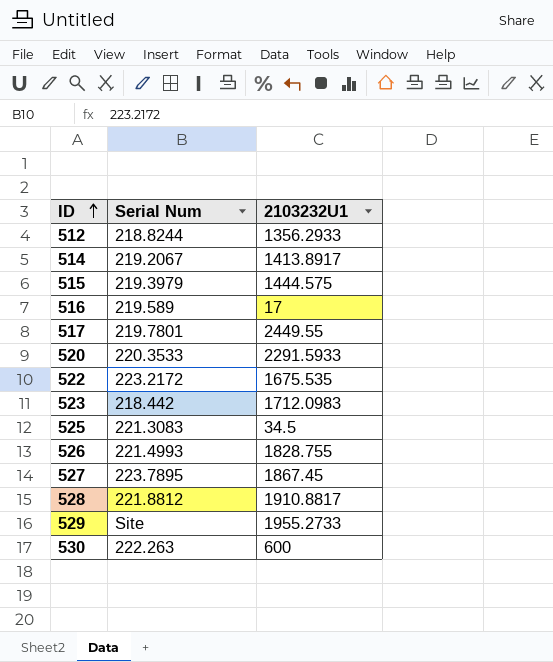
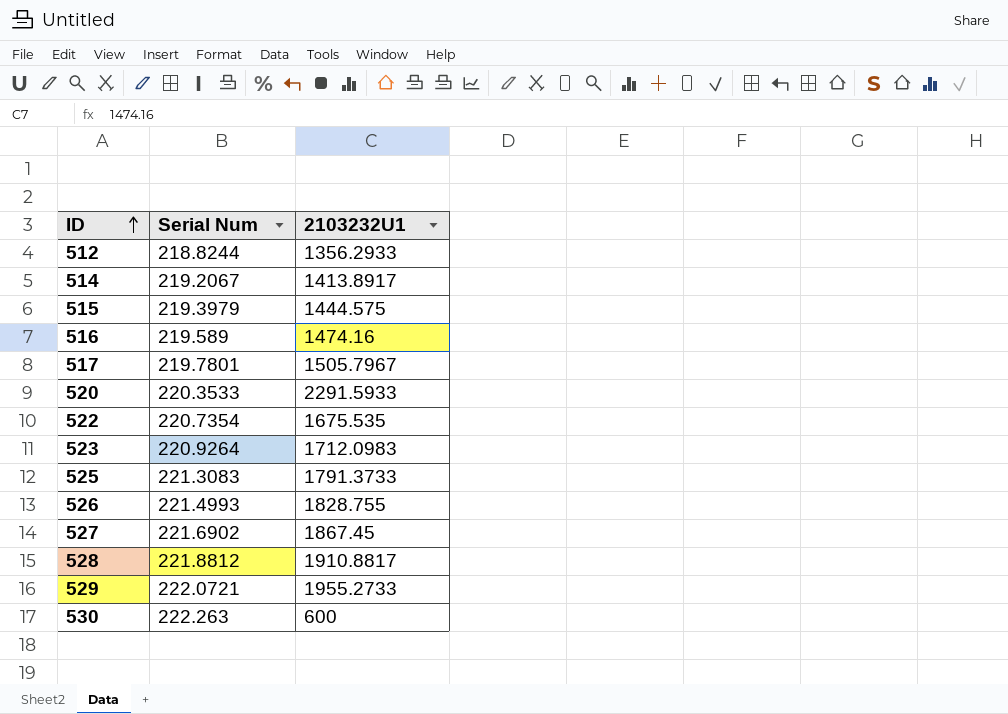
516 | 2103232U1: 17 -> 1474.16
517 | 2103232U1: 2449.55 -> 1505.7967
522 | Serial Num: 223.2172 -> 220.7354
523 | Serial Num: 218.442 -> 220.9264
525 | 2103232U1: 34.5 -> 1791.3733
527 | Serial Num: 223.7895 -> 221.6902
529 | Serial Num: Site -> 222.0721

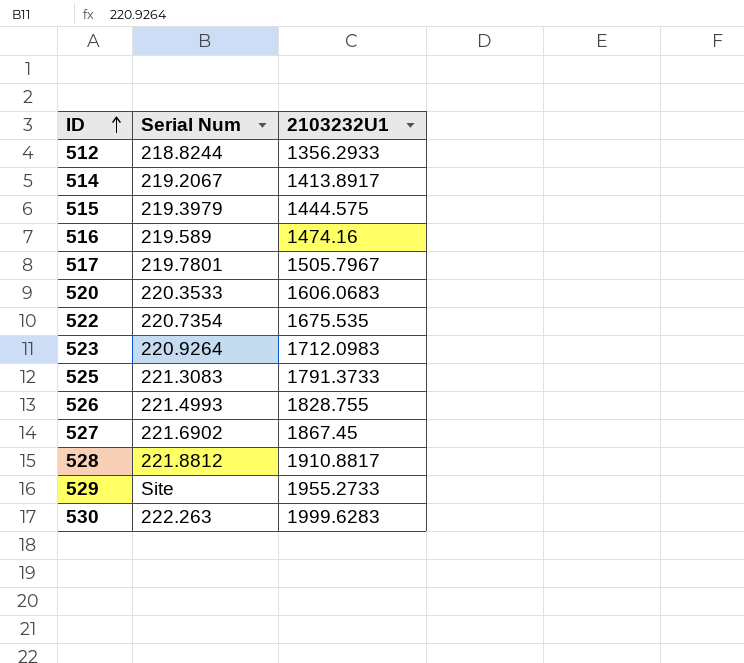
520 | 2103232U1: 2291.5933 -> 1606.0683
529 | Serial Num: 222.0721 -> Site
530 | 2103232U1: 600 -> 1999.6283

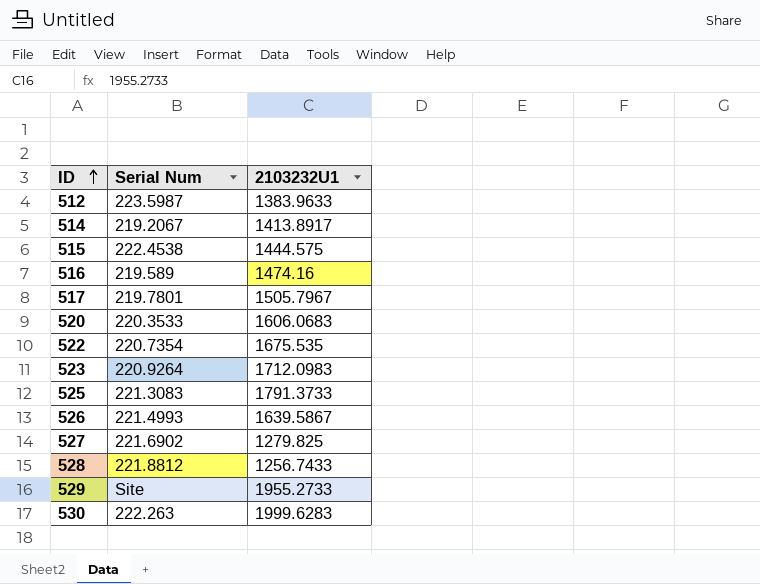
512 | Serial Num: 218.8244 -> 223.5987
512 | 2103232U1: 1356.2933 -> 1383.9633
515 | Serial Num: 219.3979 -> 222.4538
526 | 2103232U1: 1828.755 -> 1639.5867
527 | 2103232U1: 1867.45 -> 1279.825
528 | 2103232U1: 1910.8817 -> 1256.7433

